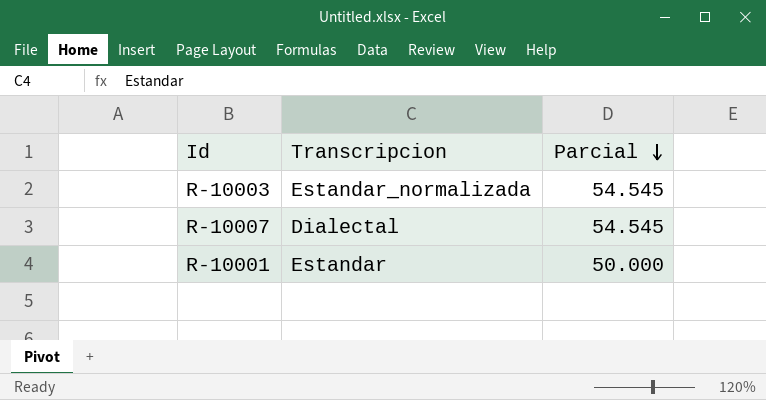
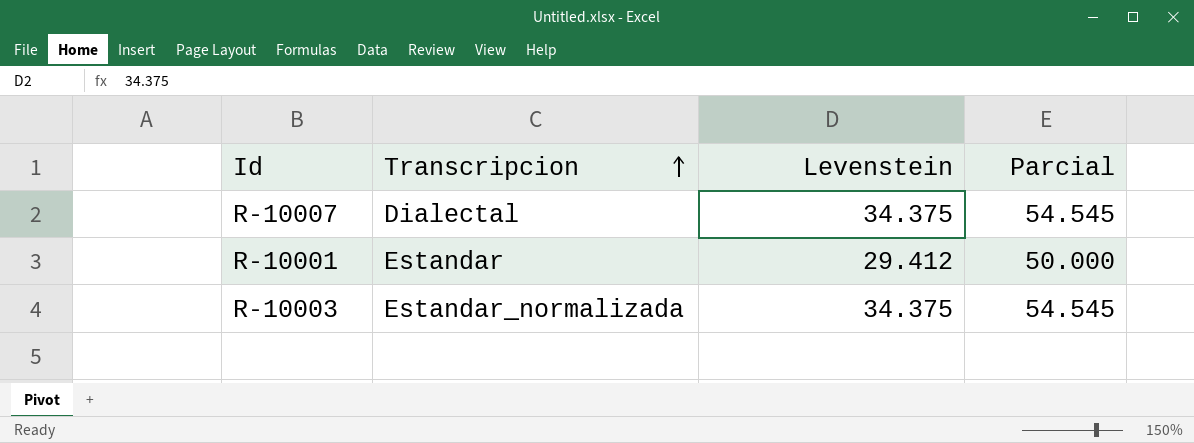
row order: Parcial descending -> Transcripcion ascending
column Levenstein | position: none -> 3

